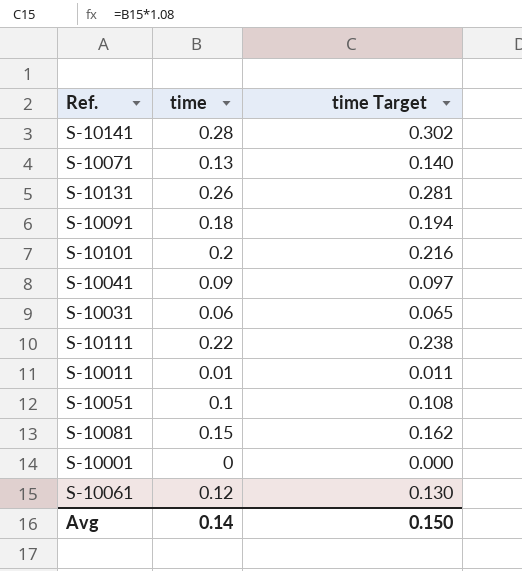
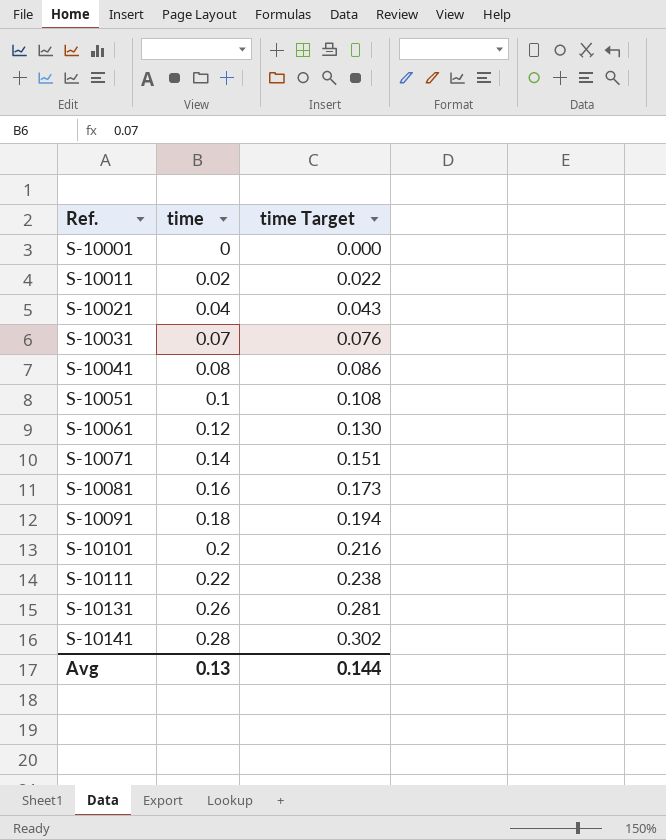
row order: none -> Ref. ascending
S-10011 | time: 0.01 -> 0.02
S-10011 | time Target: 0.011 -> 0.022
row S-10021: none -> 0.04 | 0.043
S-10031 | time: 0.06 -> 0.07
S-10031 | time Target: 0.065 -> 0.076
S-10041 | time: 0.09 -> 0.08
S-10041 | time Target: 0.097 -> 0.086
S-10071 | time: 0.13 -> 0.14
S-10071 | time Target: 0.140 -> 0.151
S-10081 | time: 0.15 -> 0.16
S-10081 | time Target: 0.162 -> 0.173
Avg | time: 0.14 -> 0.13
Avg | time Target: 0.150 -> 0.144

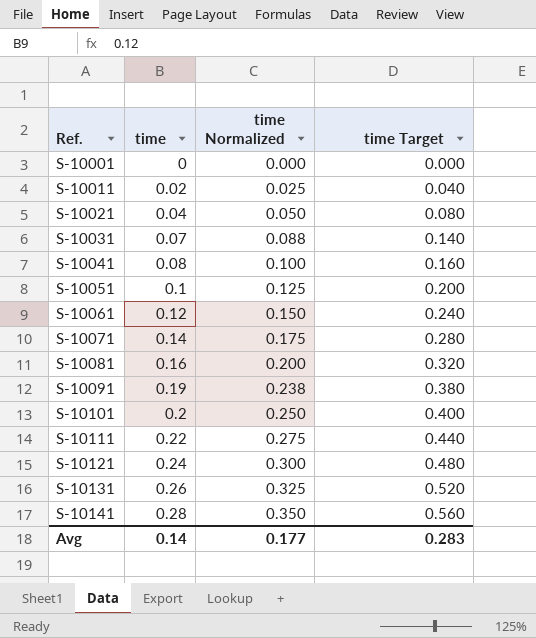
column time Normalized | formula: none -> [time] * 1.25
column time Target | formula: [time] * 1.08 -> [time] * 2
S-10091 | time: 0.18 -> 0.19
row S-10121: none -> 0.24 | 0.300 | 0.480
Avg | time: 0.13 -> 0.14
Avg | time Target: 0.144 -> 0.283

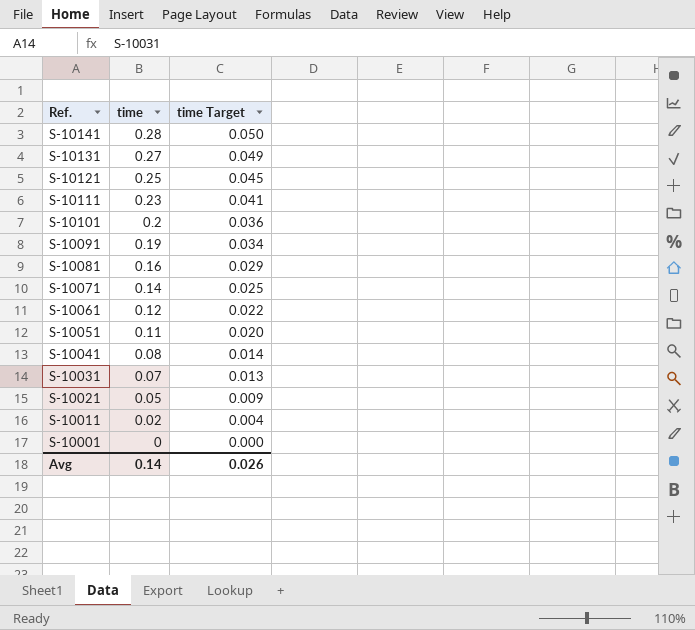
row order: Ref. ascending -> Ref. descending
column time Normalized | formula: [time] * 1.25 -> none
column time Target | formula: [time] * 2 -> [time] * 0.18
S-10131 | time: 0.26 -> 0.27
S-10121 | time: 0.24 -> 0.25
S-10111 | time: 0.22 -> 0.23
S-10051 | time: 0.1 -> 0.11
S-10021 | time: 0.04 -> 0.05
Avg | time Target: 0.283 -> 0.026

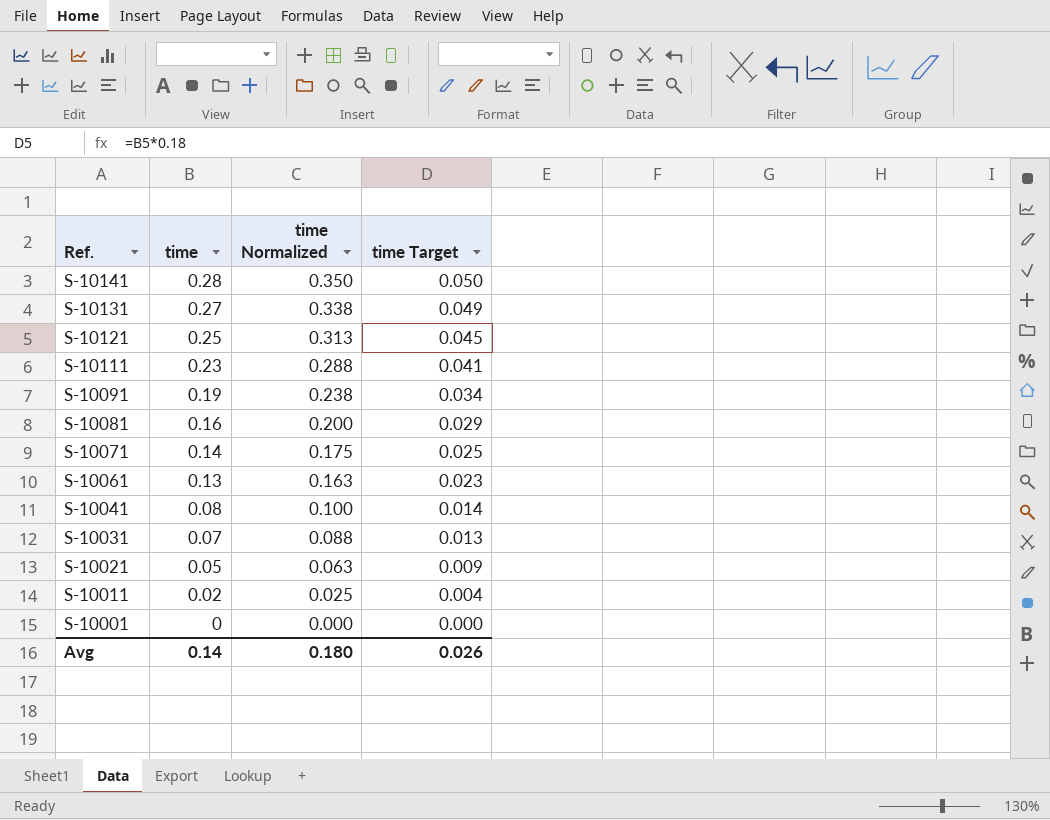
column time Normalized | formula: none -> [time] * 1.25
row S-10101: 0.2 | 0.036 -> none
row S-10051: 0.11 | 0.020 -> none
S-10061 | time: 0.12 -> 0.13
S-10061 | time Target: 0.022 -> 0.023

